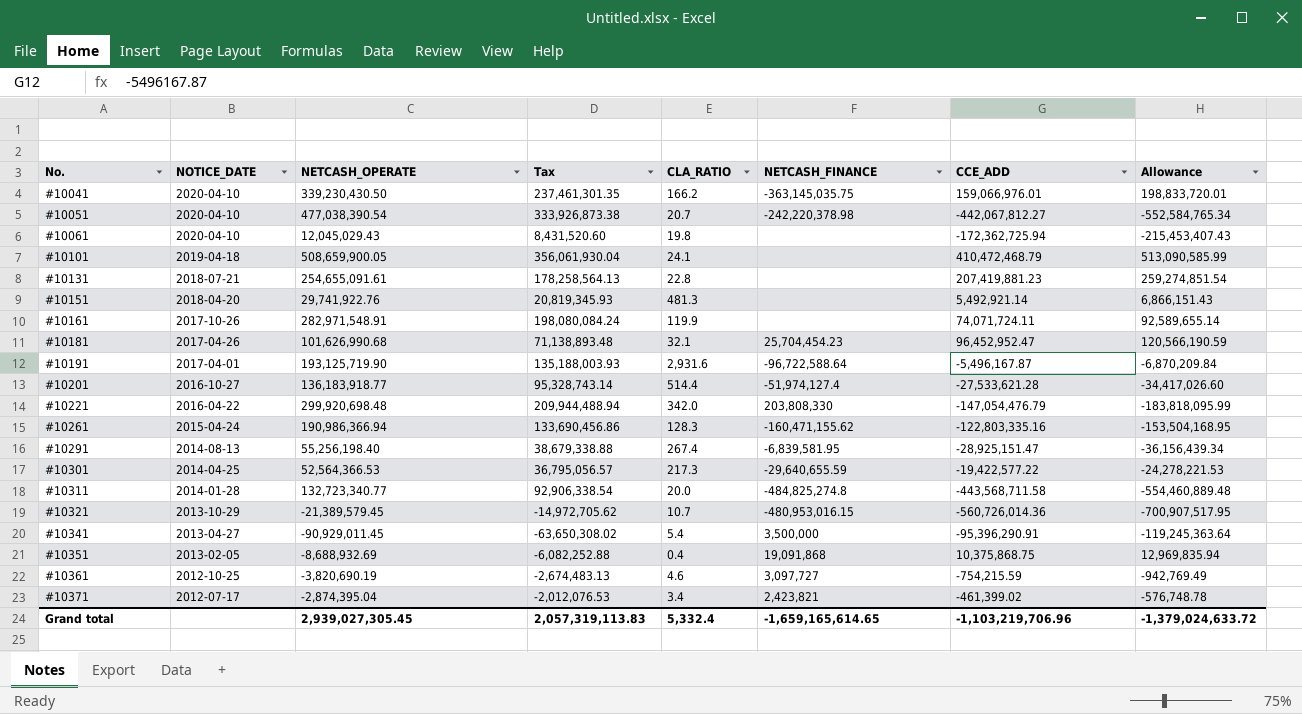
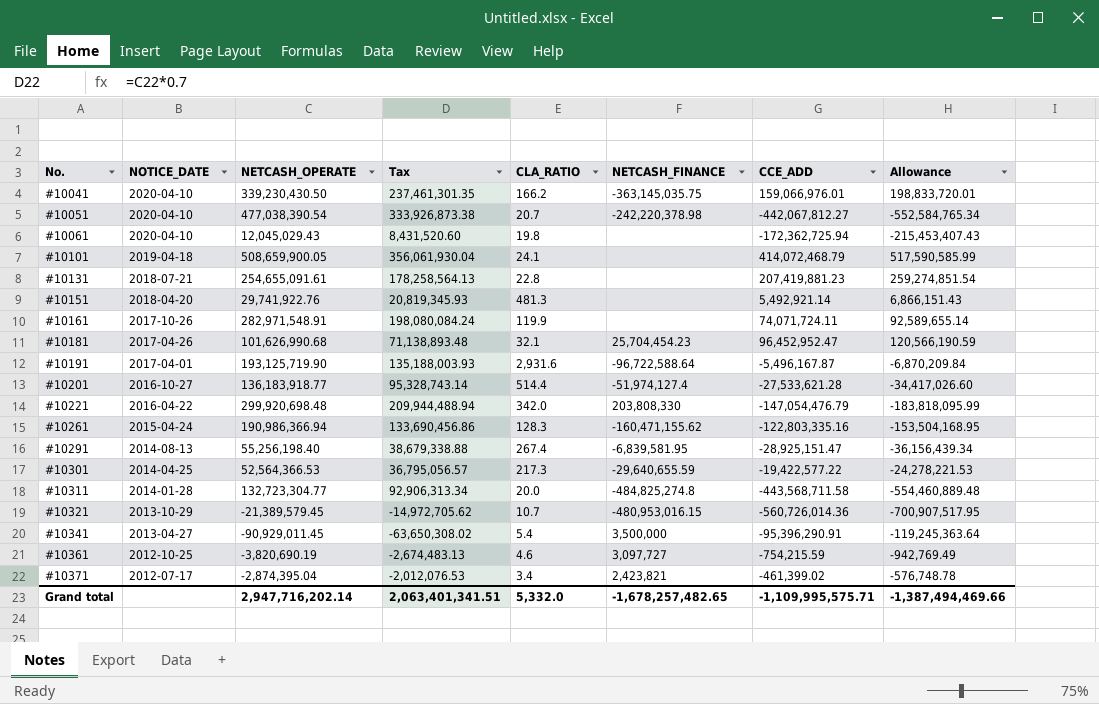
row #10351: 2013-02-05 | -8,688,932.69 | -6,082,252.88 | 0.4 | 19,091,868 | 10,375,868.75 | 12,969,835.94 -> none
#10101 | CCE_ADD: 410,472,468.79 -> 414,072,468.79
#10101 | Allowance: 513,090,585.99 -> 517,590,585.99
#10311 | NETCASH_OPERATE: 132,723,340.77 -> 132,723,304.77
#10311 | Tax: 92,906,338.54 -> 92,906,313.34
Grand total | NETCASH_OPERATE: 2,939,027,305.45 -> 2,947,716,202.14
Grand total | Tax: 2,057,319,113.83 -> 2,063,401,341.51
Grand total | CLA_RATIO: 5,332.4 -> 5,332.0
Grand total | NETCASH_FINANCE: -1,659,165,614.65 -> -1,678,257,482.65
Grand total | CCE_ADD: -1,103,219,706.96 -> -1,109,995,575.71
Grand total | Allowance: -1,379,024,633.72 -> -1,387,494,469.66

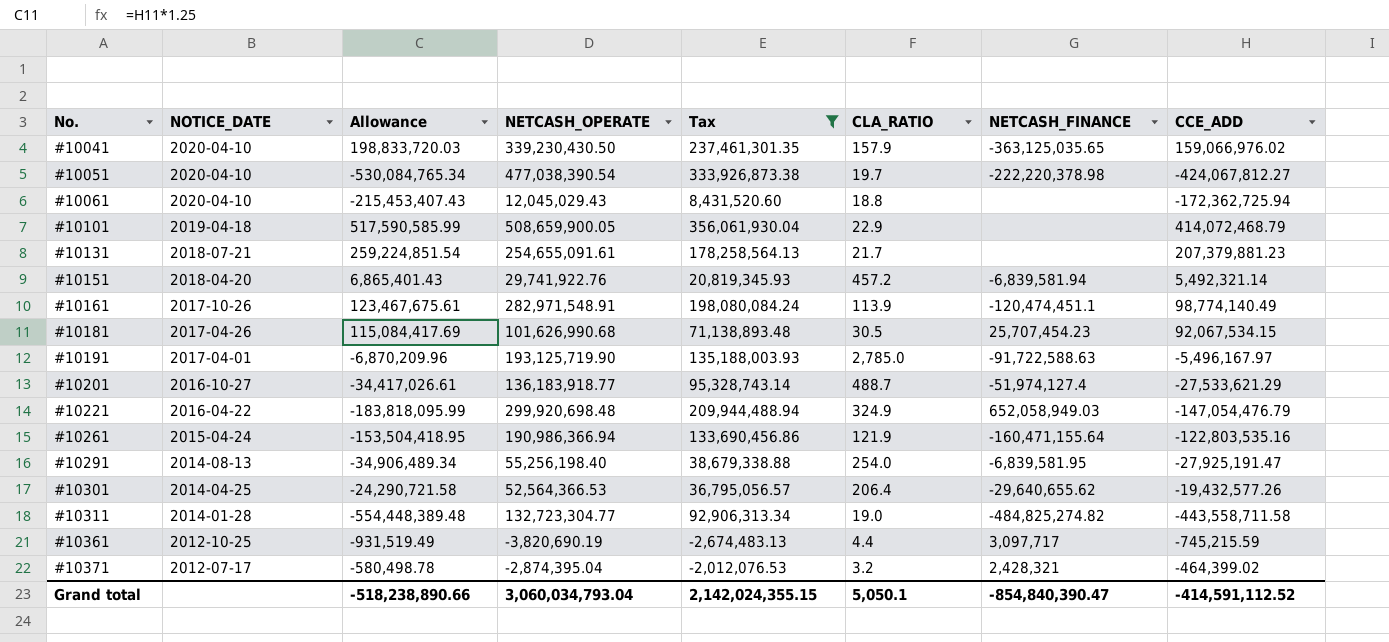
filter: none -> Tax >= -2,674,483.13
column Allowance | position: 8 -> 3
#10041 | Allowance: 198,833,720.01 -> 198,833,720.03
#10041 | CLA_RATIO: 166.2 -> 157.9
#10041 | NETCASH_FINANCE: -363,145,035.75 -> -363,125,035.65
#10041 | CCE_ADD: 159,066,976.01 -> 159,066,976.02
#10051 | Allowance: -552,584,765.34 -> -530,084,765.34
#10051 | CLA_RATIO: 20.7 -> 19.7
#10051 | NETCASH_FINANCE: -242,220,378.98 -> -222,220,378.98
#10051 | CCE_ADD: -442,067,812.27 -> -424,067,812.27
#10061 | CLA_RATIO: 19.8 -> 18.8
#10101 | CLA_RATIO: 24.1 -> 22.9
#10131 | Allowance: 259,274,851.54 -> 259,224,851.54
#10131 | CLA_RATIO: 22.8 -> 21.7
#10131 | CCE_ADD: 207,419,881.23 -> 207,379,881.23
#10151 | Allowance: 6,866,151.43 -> 6,865,401.43
#10151 | CLA_RATIO: 481.3 -> 457.2
#10151 | NETCASH_FINANCE: none -> -6,839,581.94
#10151 | CCE_ADD: 5,492,921.14 -> 5,492,321.14
#10161 | Allowance: 92,589,655.14 -> 123,467,675.61
#10161 | CLA_RATIO: 119.9 -> 113.9
#10161 | NETCASH_FINANCE: none -> -120,474,451.1
#10161 | CCE_ADD: 74,071,724.11 -> 98,774,140.49
#10181 | Allowance: 120,566,190.59 -> 115,084,417.69
#10181 | CLA_RATIO: 32.1 -> 30.5
#10181 | NETCASH_FINANCE: 25,704,454.23 -> 25,707,454.23
#10181 | CCE_ADD: 96,452,952.47 -> 92,067,534.15
#10191 | Allowance: -6,870,209.84 -> -6,870,209.96
#10191 | CLA_RATIO: 2,931.6 -> 2,785.0
#10191 | NETCASH_FINANCE: -96,722,588.64 -> -91,722,588.63
#10191 | CCE_ADD: -5,496,167.87 -> -5,496,167.97
#10201 | Allowance: -34,417,026.60 -> -34,417,026.61
#10201 | CLA_RATIO: 514.4 -> 488.7
#10201 | CCE_ADD: -27,533,621.28 -> -27,533,621.29
#10221 | CLA_RATIO: 342.0 -> 324.9
#10221 | NETCASH_FINANCE: 203,808,330 -> 652,058,949.03
#10261 | Allowance: -153,504,168.95 -> -153,504,418.95
#10261 | CLA_RATIO: 128.3 -> 121.9
#10261 | NETCASH_FINANCE: -160,471,155.62 -> -160,471,155.64
#10261 | CCE_ADD: -122,803,335.16 -> -122,803,535.16
#10291 | Allowance: -36,156,439.34 -> -34,906,489.34
#10291 | CLA_RATIO: 267.4 -> 254.0
#10291 | CCE_ADD: -28,925,151.47 -> -27,925,191.47
#10301 | Allowance: -24,278,221.53 -> -24,290,721.58
#10301 | CLA_RATIO: 217.3 -> 206.4
#10301 | NETCASH_FINANCE: -29,640,655.59 -> -29,640,655.62
#10301 | CCE_ADD: -19,422,577.22 -> -19,432,577.26
#10311 | Allowance: -554,460,889.48 -> -554,448,389.48
#10311 | CLA_RATIO: 20.0 -> 19.0
#10311 | NETCASH_FINANCE: -484,825,274.8 -> -484,825,274.82
#10311 | CCE_ADD: -443,568,711.58 -> -443,558,711.58
#10361 | Allowance: -942,769.49 -> -931,519.49
#10361 | CLA_RATIO: 4.6 -> 4.4
#10361 | NETCASH_FINANCE: 3,097,727 -> 3,097,717
#10361 | CCE_ADD: -754,215.59 -> -745,215.59
#10371 | Allowance: -576,748.78 -> -580,498.78
#10371 | CLA_RATIO: 3.4 -> 3.2
#10371 | NETCASH_FINANCE: 2,423,821 -> 2,428,321
#10371 | CCE_ADD: -461,399.02 -> -464,399.02
Grand total | Allowance: -1,387,494,469.66 -> -518,238,890.66
Grand total | NETCASH_OPERATE: 2,947,716,202.14 -> 3,060,034,793.04
Grand total | Tax: 2,063,401,341.51 -> 2,142,024,355.15
Grand total | CLA_RATIO: 5,332.0 -> 5,050.1
Grand total | NETCASH_FINANCE: -1,678,257,482.65 -> -854,840,390.47
Grand total | CCE_ADD: -1,109,995,575.71 -> -414,591,112.52

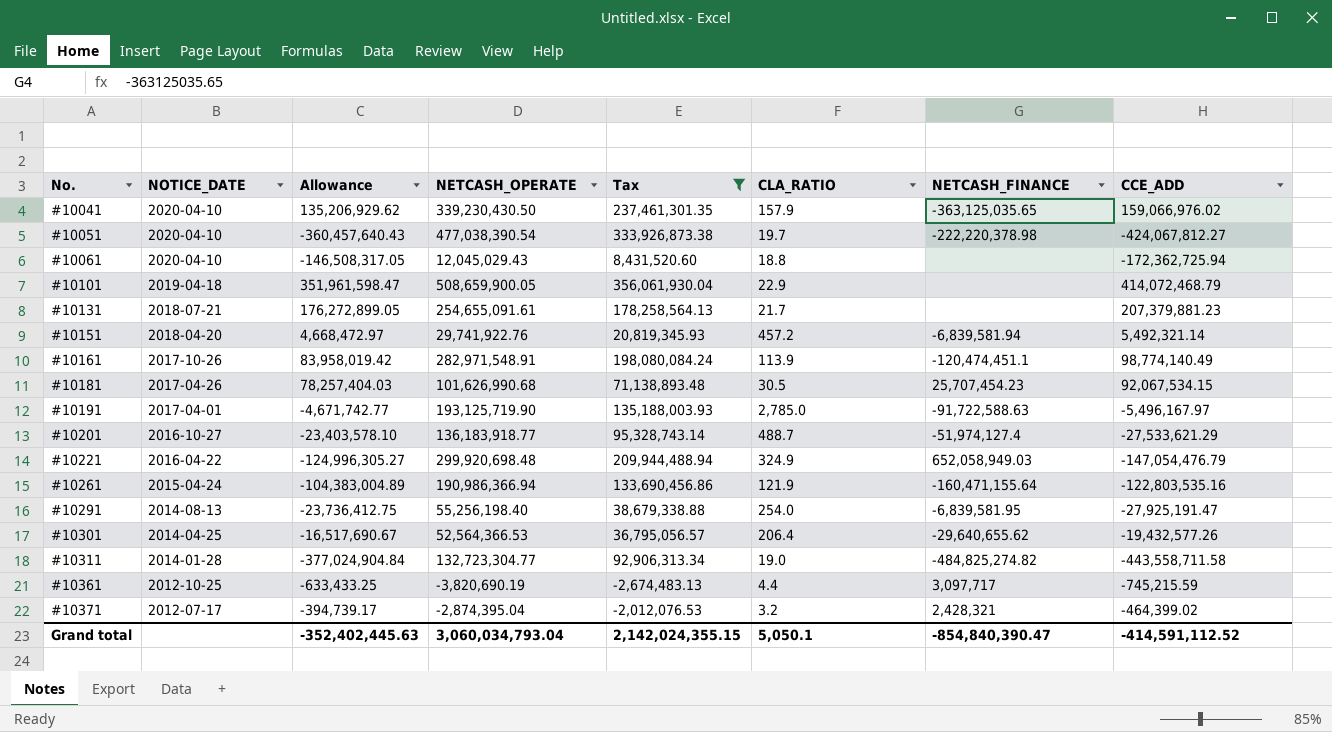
column Allowance | formula: [CCE_ADD] * 1.25 -> [CCE_ADD] * 0.85
Grand total | Allowance: -518,238,890.66 -> -352,402,445.63

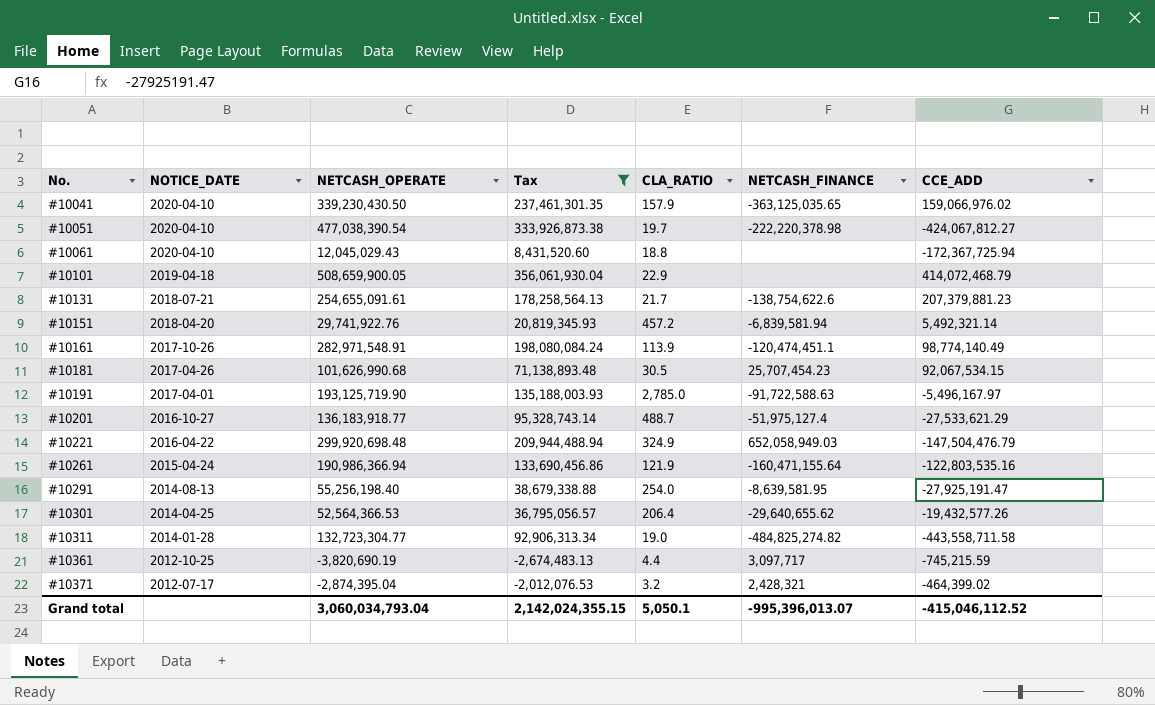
column Allowance | formula: [CCE_ADD] * 0.85 -> none
#10061 | CCE_ADD: -172,362,725.94 -> -172,367,725.94
#10131 | NETCASH_FINANCE: none -> -138,754,622.6
#10201 | NETCASH_FINANCE: -51,974,127.4 -> -51,975,127.4
#10221 | CCE_ADD: -147,054,476.79 -> -147,504,476.79
#10291 | NETCASH_FINANCE: -6,839,581.95 -> -8,639,581.95
Grand total | NETCASH_FINANCE: -854,840,390.47 -> -995,396,013.07
Grand total | CCE_ADD: -414,591,112.52 -> -415,046,112.52

